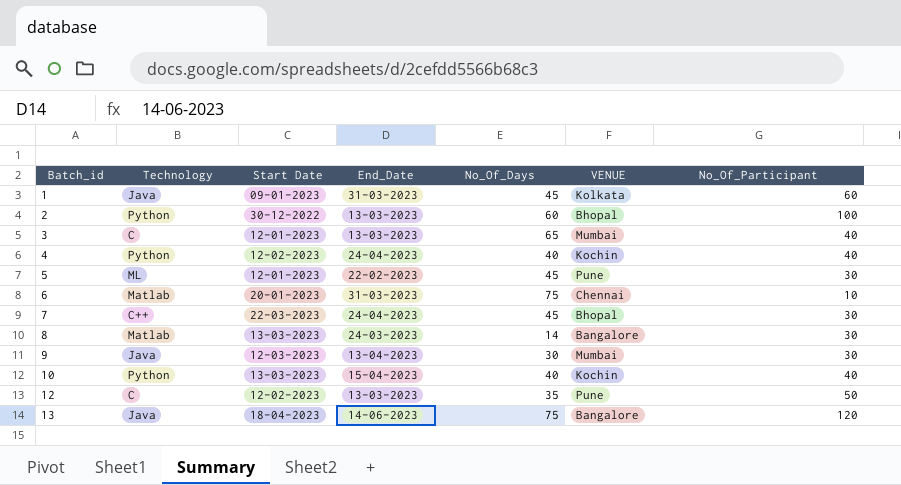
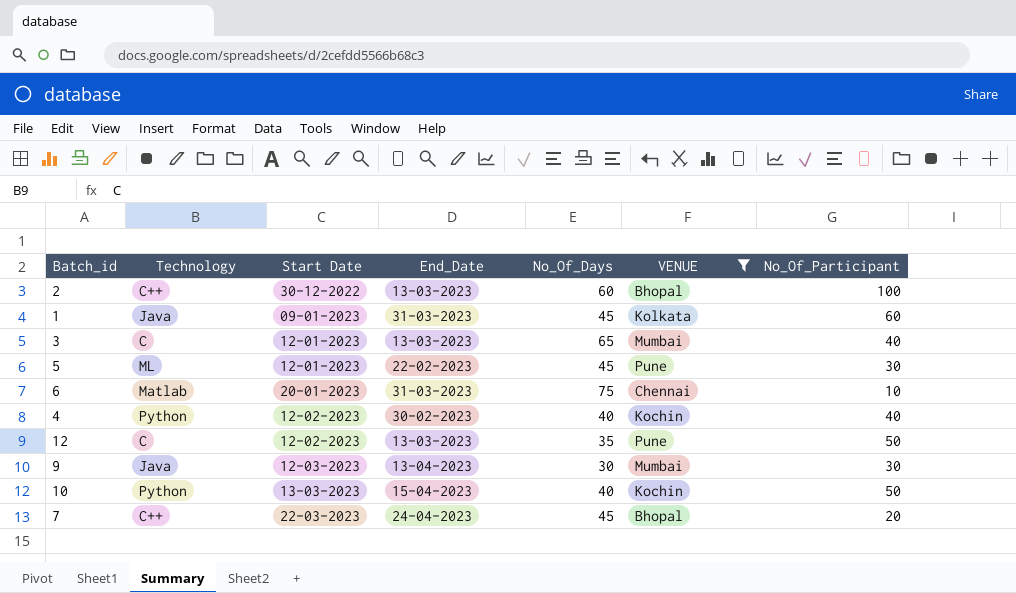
filter: none -> VENUE != Bangalore
row order: Batch_id ascending -> Start Date ascending
2 | Technology: Python -> C++
4 | End_Date: 24-04-2023 -> 30-02-2023
10 | No_Of_Participant: 40 -> 50
7 | No_Of_Participant: 30 -> 20

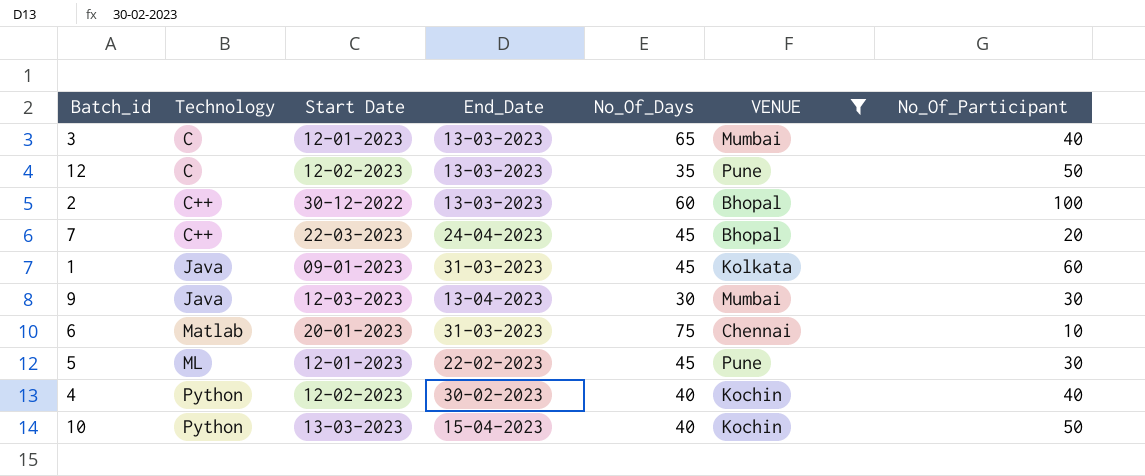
row order: Start Date ascending -> Technology ascending

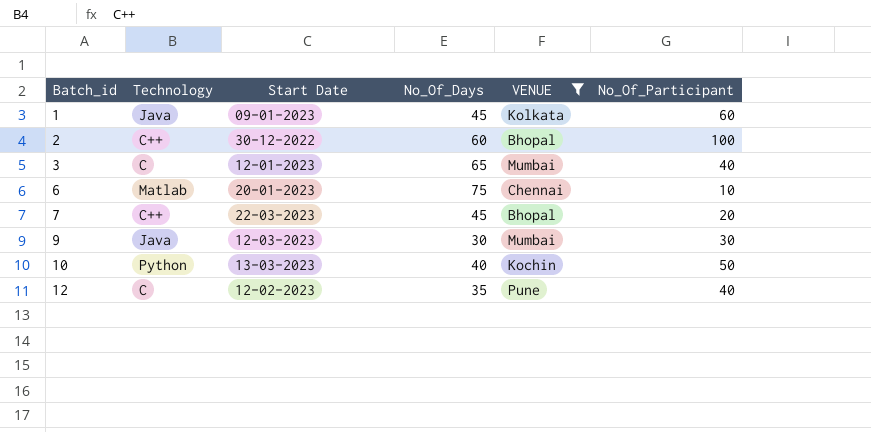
row order: Technology ascending -> Batch_id ascending
column End_Date | position: 4 -> none
row 5: ML | 12-01-2023 | 22-02-2023 | 45 | Pune | 30 -> none
row 4: Python | 12-02-2023 | 30-02-2023 | 40 | Kochin | 40 -> none
12 | No_Of_Participant: 50 -> 40

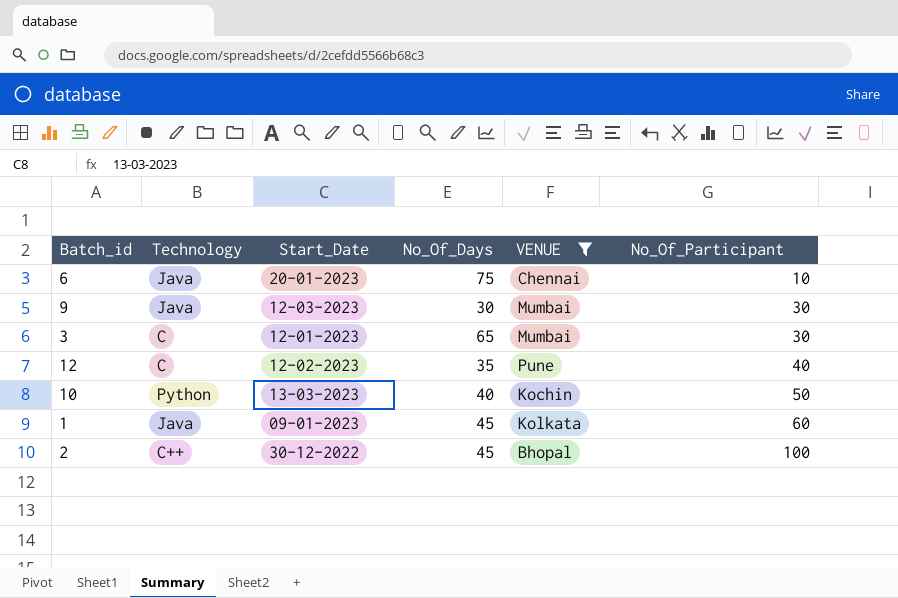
row order: Batch_id ascending -> No_Of_Participant ascending
column name: Start Date -> Start_Date
row 7: C++ | 22-03-2023 | 45 | Bhopal | 20 -> none
6 | Technology: Matlab -> Java
3 | No_Of_Participant: 40 -> 30
2 | No_Of_Days: 60 -> 45

